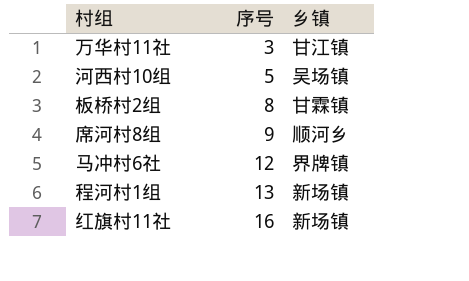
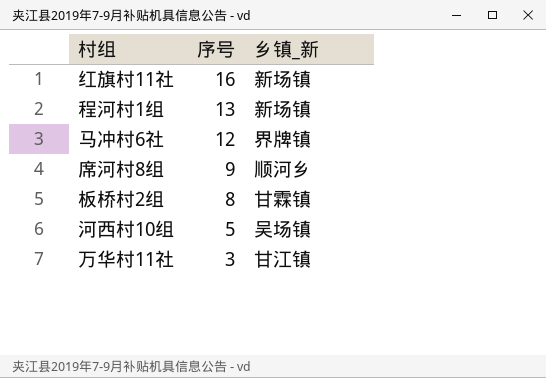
row order: 序号 ascending -> 序号 descending
column name: 乡镇 -> 乡镇_新

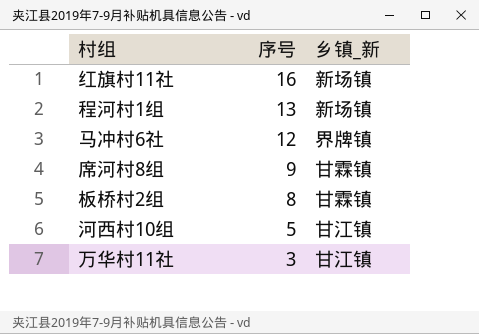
席河村8组 | 乡镇_新: 顺河乡 -> 甘霖镇
河西村10组 | 乡镇_新: 吴场镇 -> 甘江镇

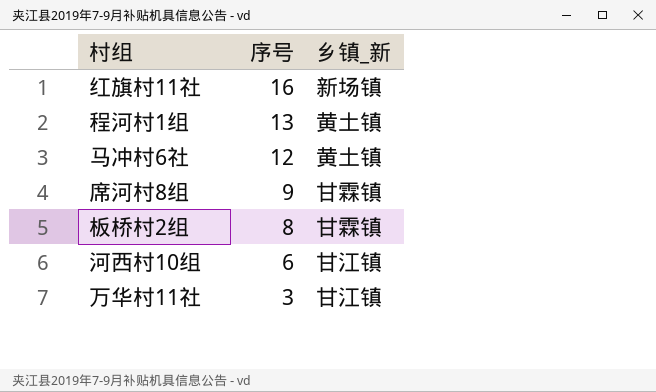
程河村1组 | 乡镇_新: 新场镇 -> 黄土镇
马冲村6社 | 乡镇_新: 界牌镇 -> 黄土镇
河西村10组 | 序号: 5 -> 6

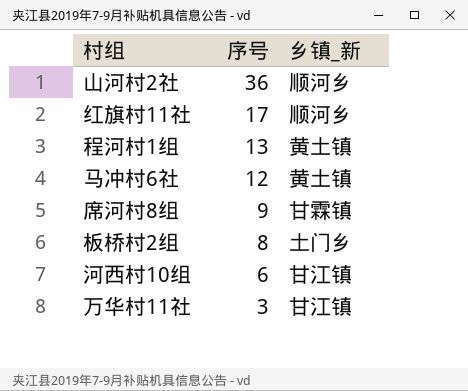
row 山河村2社: none -> 36 | 顺河乡
红旗村11社 | 序号: 16 -> 17
红旗村11社 | 乡镇_新: 新场镇 -> 顺河乡
板桥村2组 | 乡镇_新: 甘霖镇 -> 土门乡

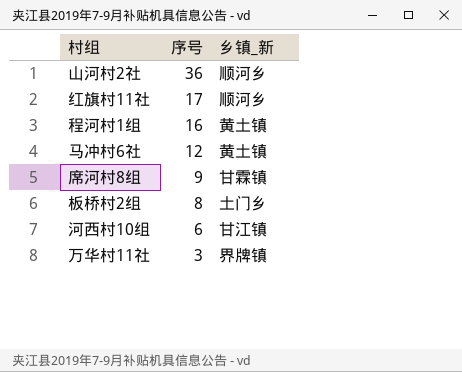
程河村1组 | 序号: 13 -> 16
万华村11社 | 乡镇_新: 甘江镇 -> 界牌镇

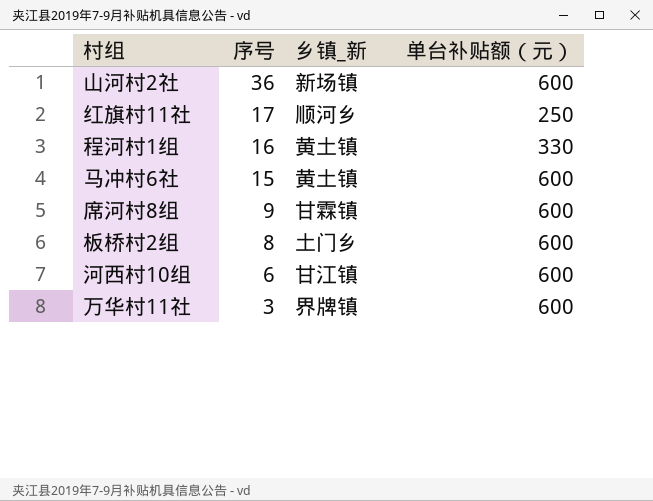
column 单台补贴额（元） | position: none -> 4
山河村2社 | 乡镇_新: 顺河乡 -> 新场镇
马冲村6社 | 序号: 12 -> 15

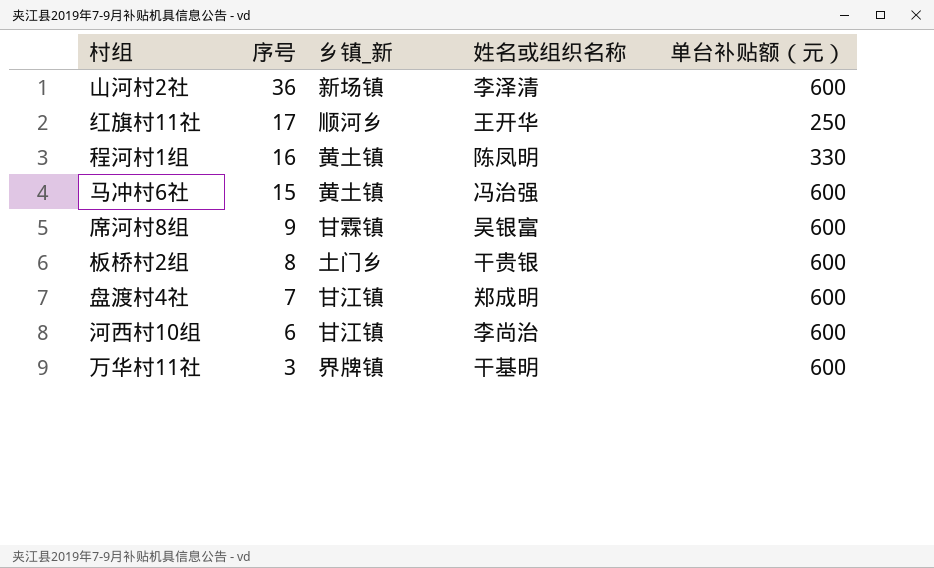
column 姓名或组织名称 | position: none -> 4
row 盘渡村4社: none -> 7 | 甘江镇 | 郑成明 | 600

